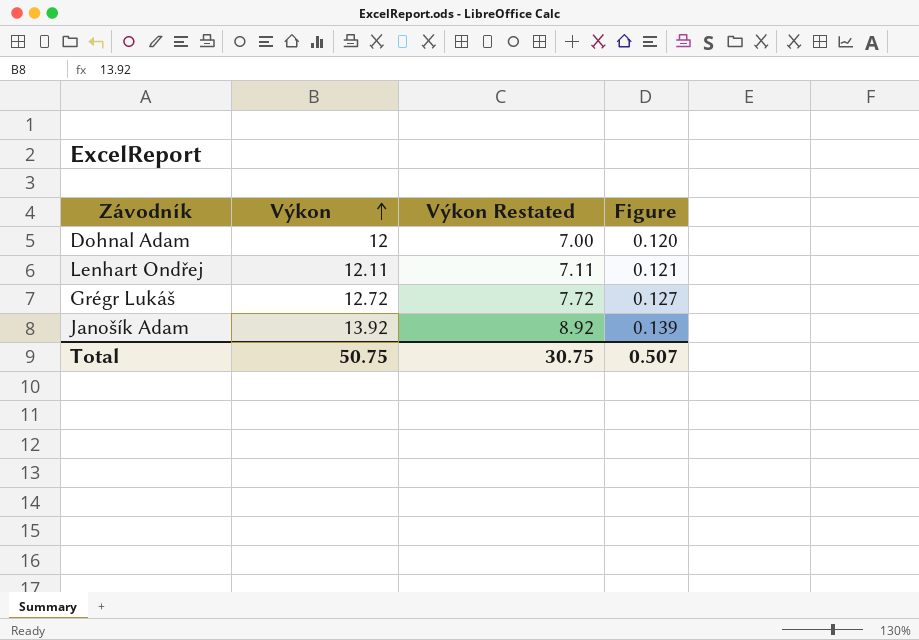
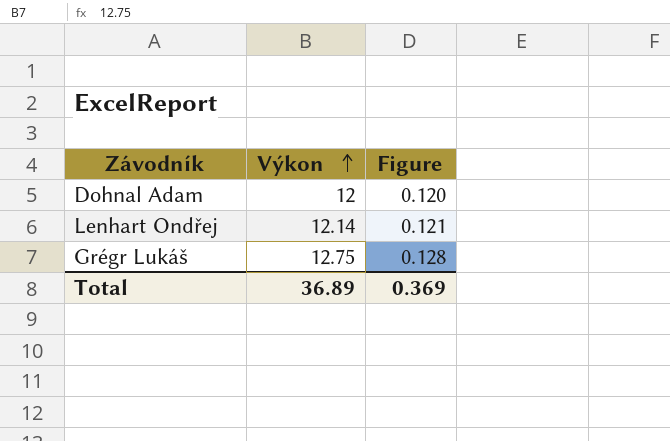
column Výkon Restated | formula: [Výkon] - 5 -> none
row Janošík Adam: 13.92 | 8.92 | 0.139 -> none
Lenhart Ondřej | Výkon: 12.11 -> 12.14
Grégr Lukáš | Výkon: 12.72 -> 12.75
Grégr Lukáš | Figure: 0.127 -> 0.128
Total | Výkon: 50.75 -> 36.89
Total | Figure: 0.507 -> 0.369

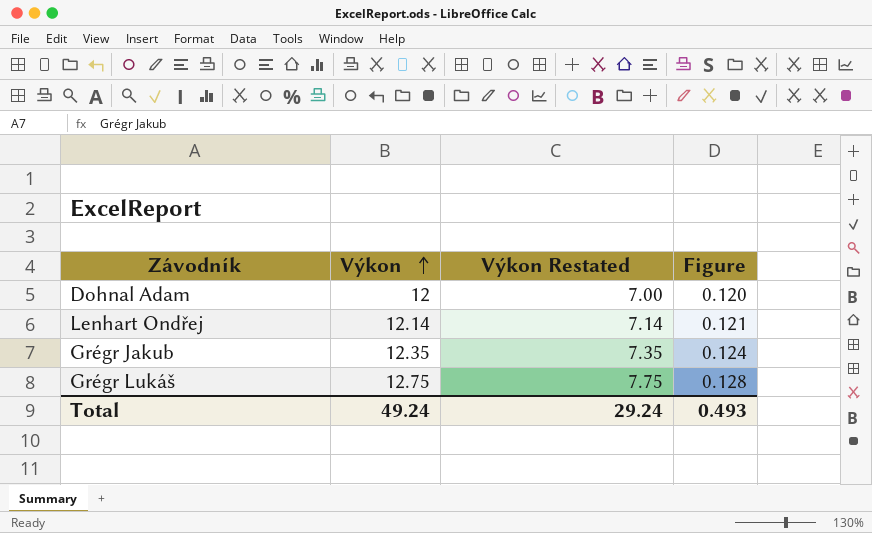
column Výkon Restated | formula: none -> [Výkon] - 5
row Grégr Jakub: none -> 12.35 | 7.35 | 0.124
Total | Výkon: 36.89 -> 49.24
Total | Figure: 0.369 -> 0.493

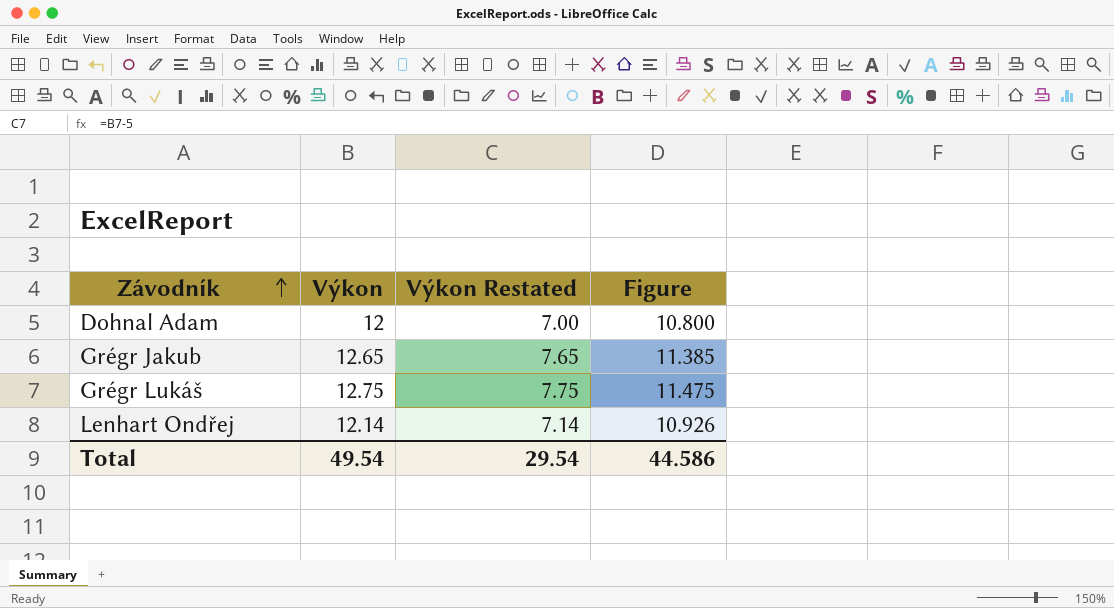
row order: Výkon ascending -> Závodník ascending
column Figure | formula: [Výkon] * 0.01 -> [Výkon] * 0.9
Grégr Jakub | Výkon: 12.35 -> 12.65
Grégr Jakub | Výkon Restated: 7.35 -> 7.65
Total | Výkon: 49.24 -> 49.54
Total | Výkon Restated: 29.24 -> 29.54
Total | Figure: 0.493 -> 44.586

